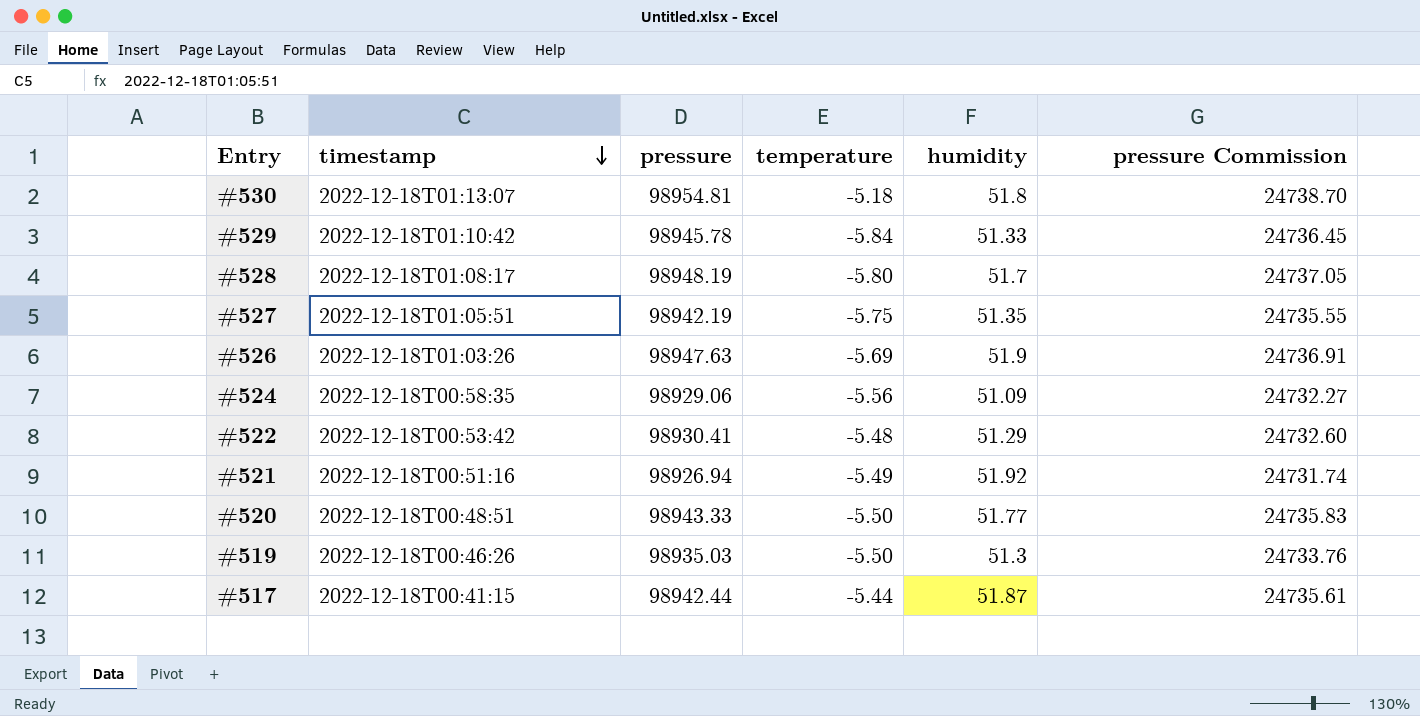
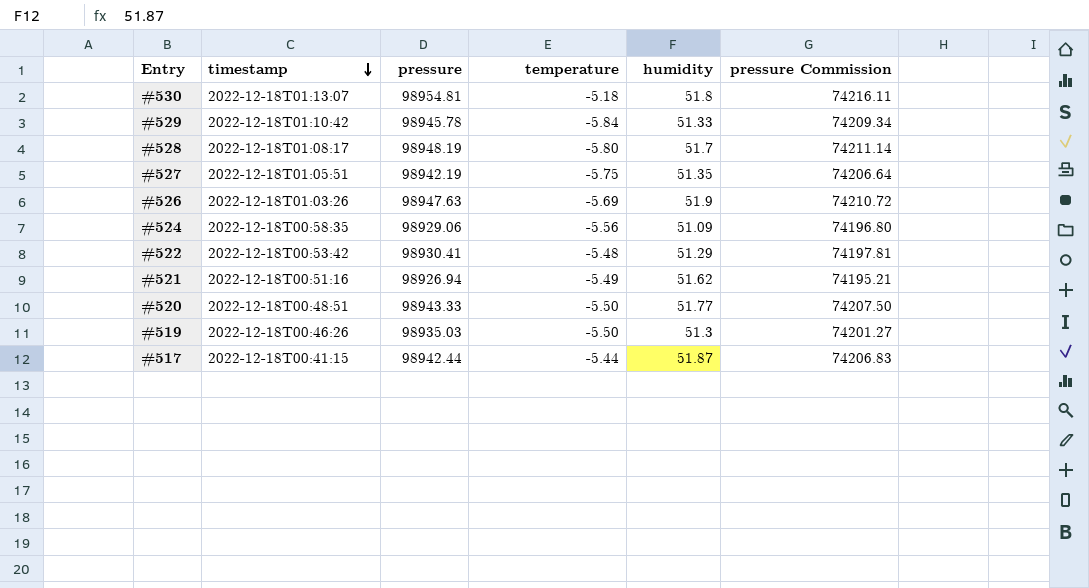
column pressure Commission | formula: [pressure] * 0.25 -> [pressure] * 0.75
#521 | humidity: 51.92 -> 51.62

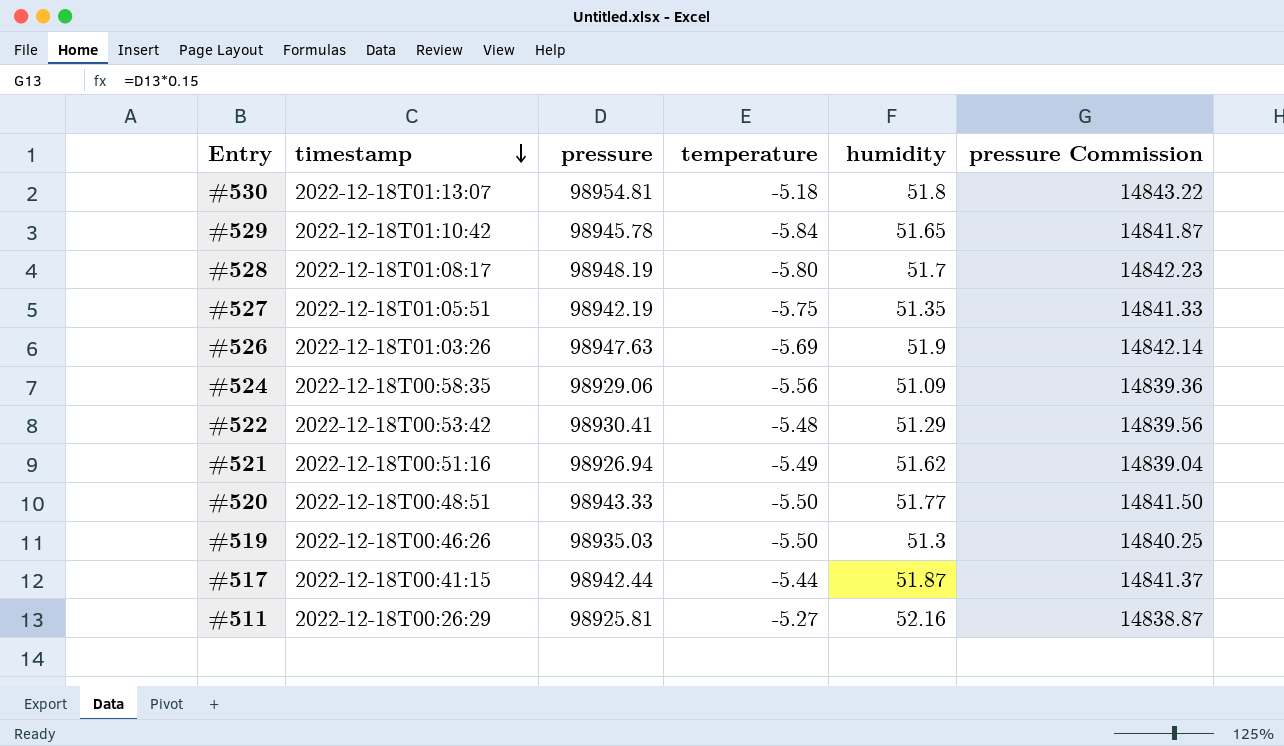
column pressure Commission | formula: [pressure] * 0.75 -> [pressure] * 0.15
#529 | humidity: 51.33 -> 51.65
row #511: none -> 2022-12-18T00:26:29 | 98925.81 | -5.27 | 52.16 | 14838.87

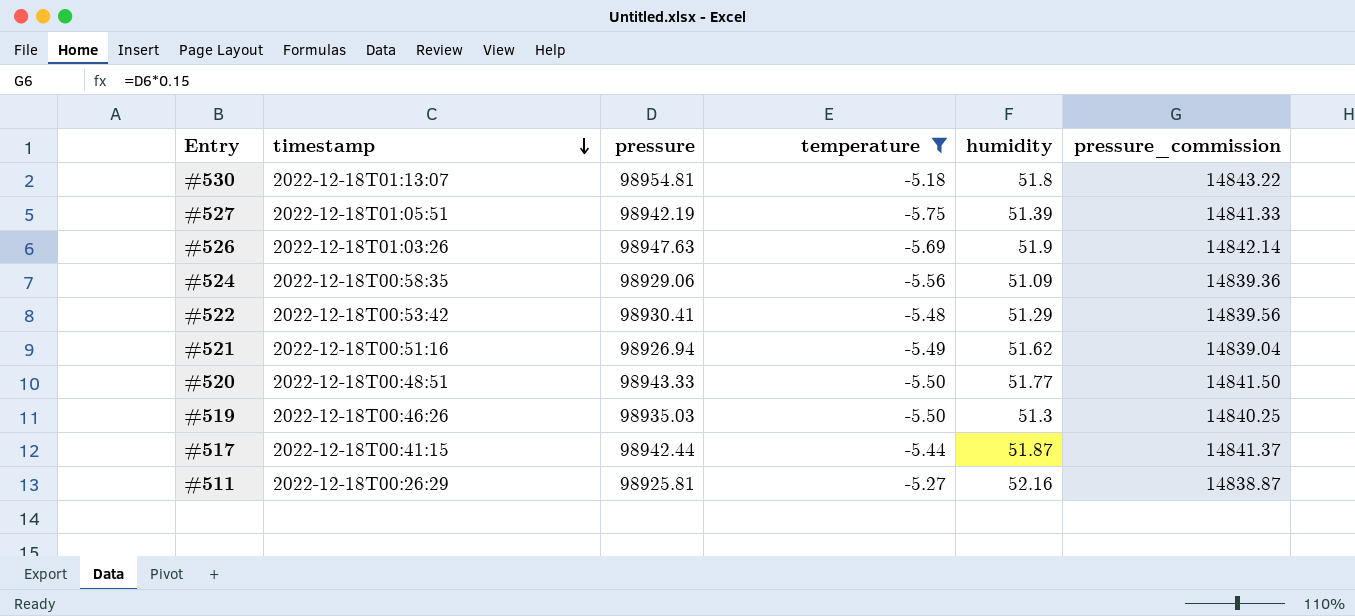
filter: none -> temperature >= -5.75
column name: pressure Commission -> pressure_commission
#527 | humidity: 51.35 -> 51.39

